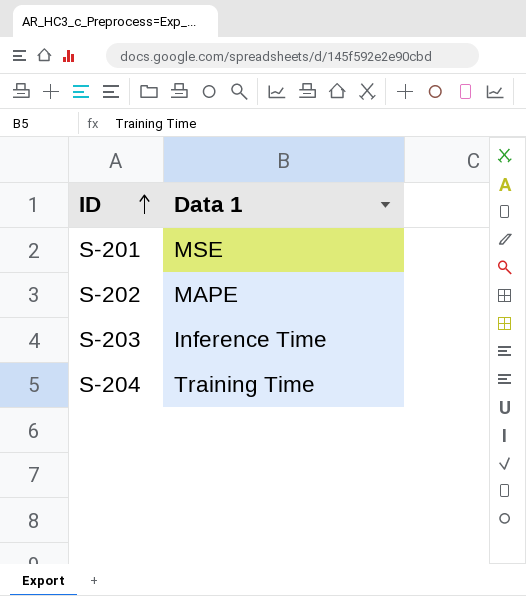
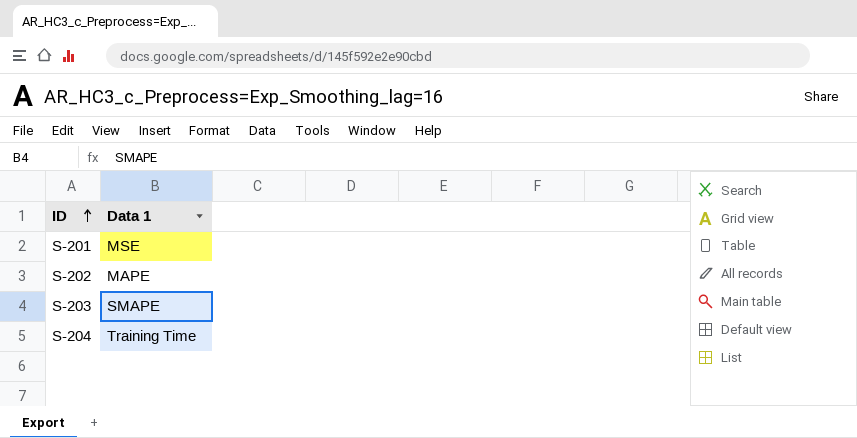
S-203 | Data 1: Inference Time -> SMAPE

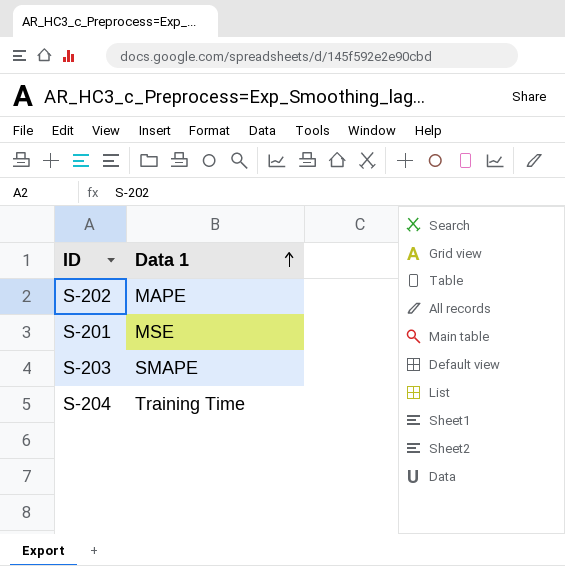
row order: ID ascending -> Data 1 ascending

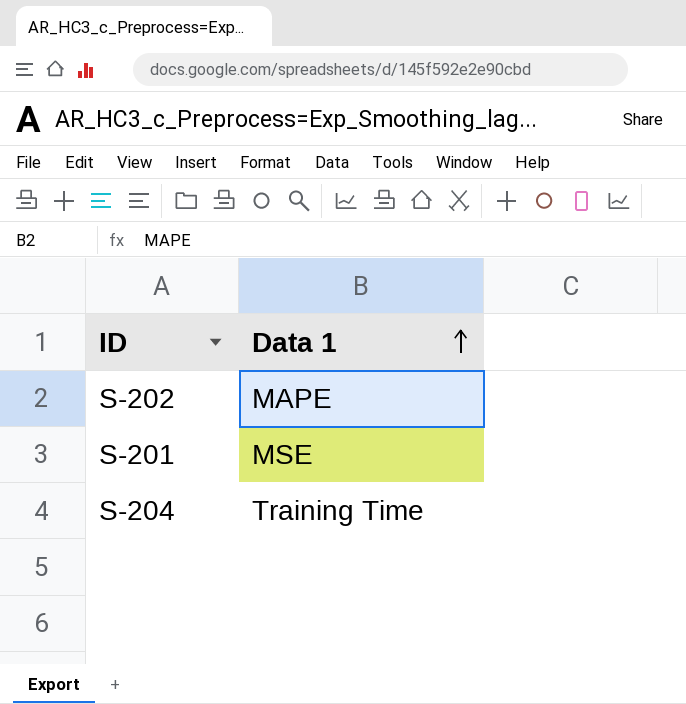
row S-203: SMAPE -> none

